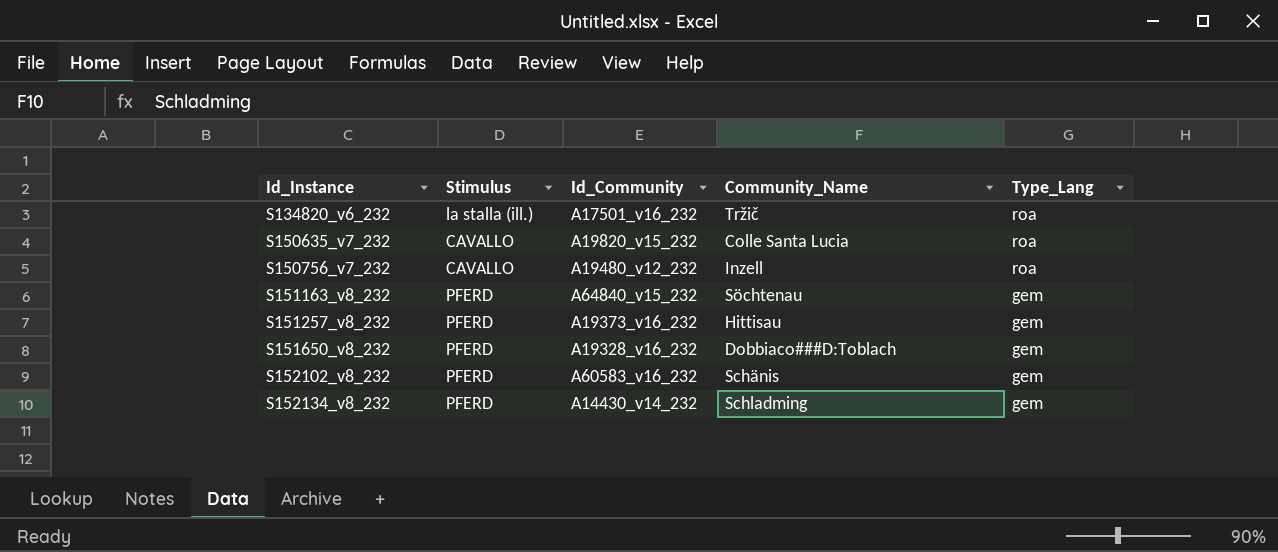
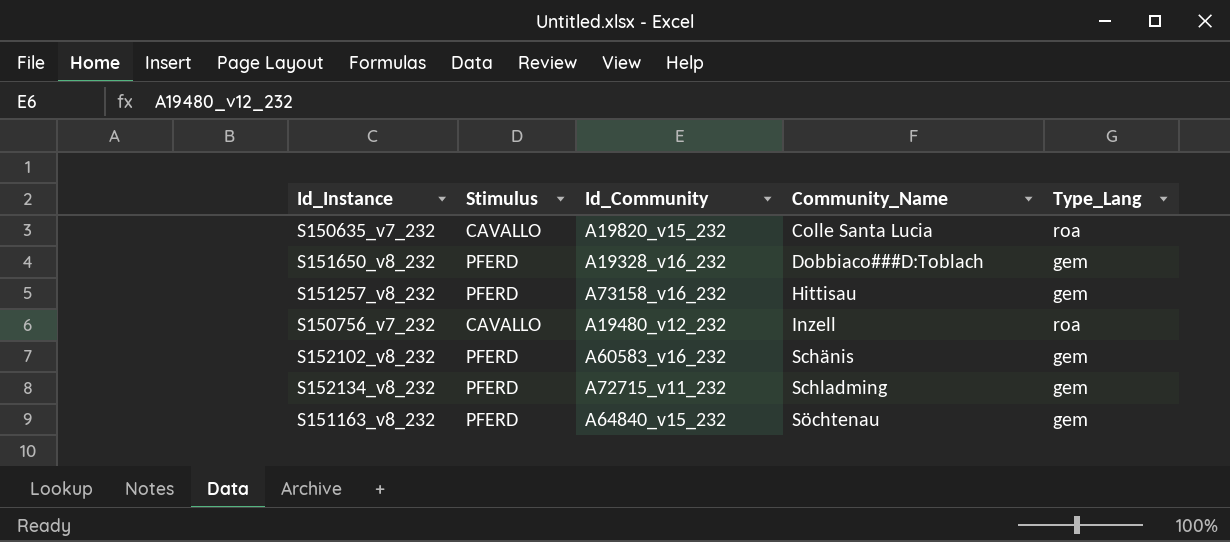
row order: Id_Instance ascending -> Community_Name ascending
row S134820_v6_232: la stalla (ill.) | A17501_v16_232 | Tržič | roa -> none
S151257_v8_232 | Id_Community: A19373_v16_232 -> A73158_v16_232
S152134_v8_232 | Id_Community: A14430_v14_232 -> A72715_v11_232

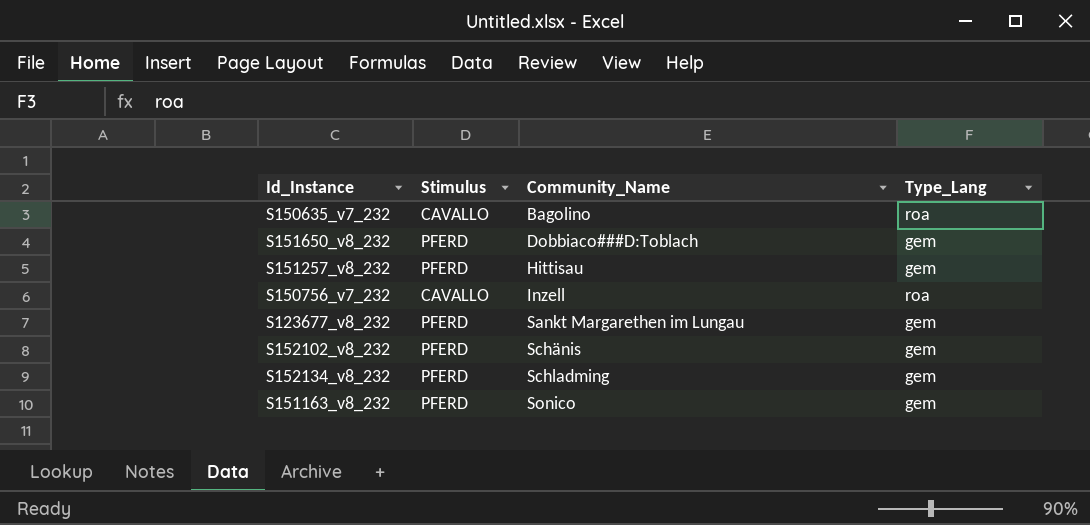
column Id_Community | position: 3 -> none
S150635_v7_232 | Community_Name: Colle Santa Lucia -> Bagolino
row S123677_v8_232: none -> PFERD | Sankt Margarethen im Lungau | gem
S151163_v8_232 | Community_Name: Söchtenau -> Sonico

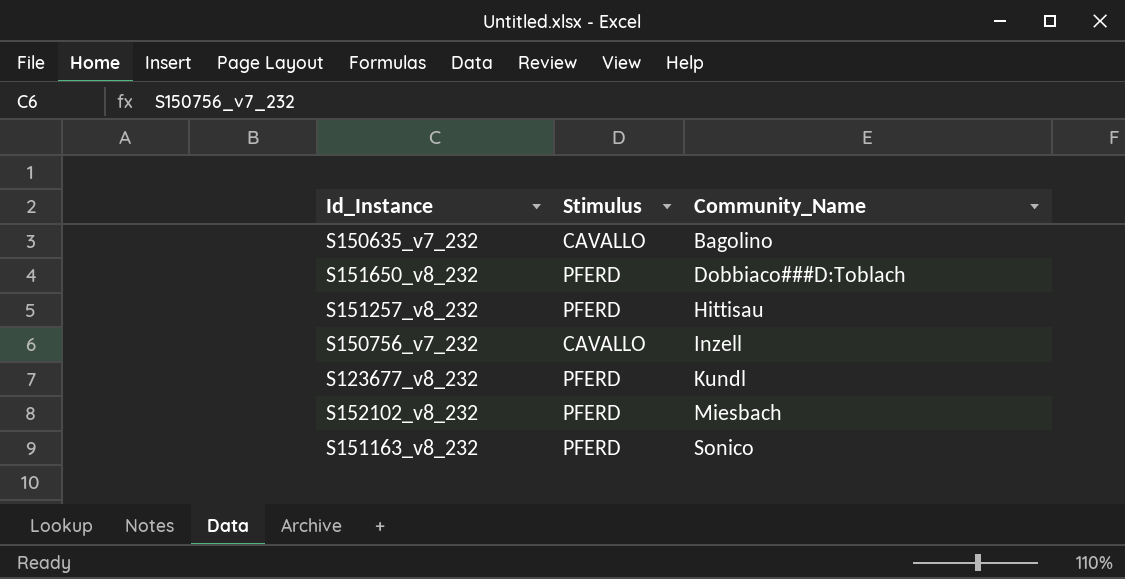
column Type_Lang | position: 4 -> none
row S152134_v8_232: PFERD | Schladming | gem -> none
S123677_v8_232 | Community_Name: Sankt Margarethen im Lungau -> Kundl
S152102_v8_232 | Community_Name: Schänis -> Miesbach

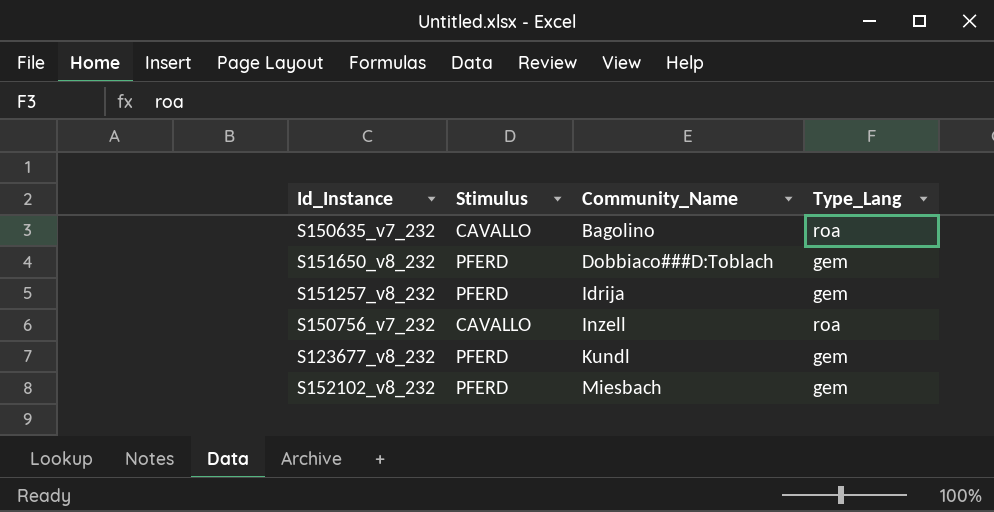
column Type_Lang | position: none -> 4
row S151163_v8_232: PFERD | Sonico -> none
S151257_v8_232 | Community_Name: Hittisau -> Idrija

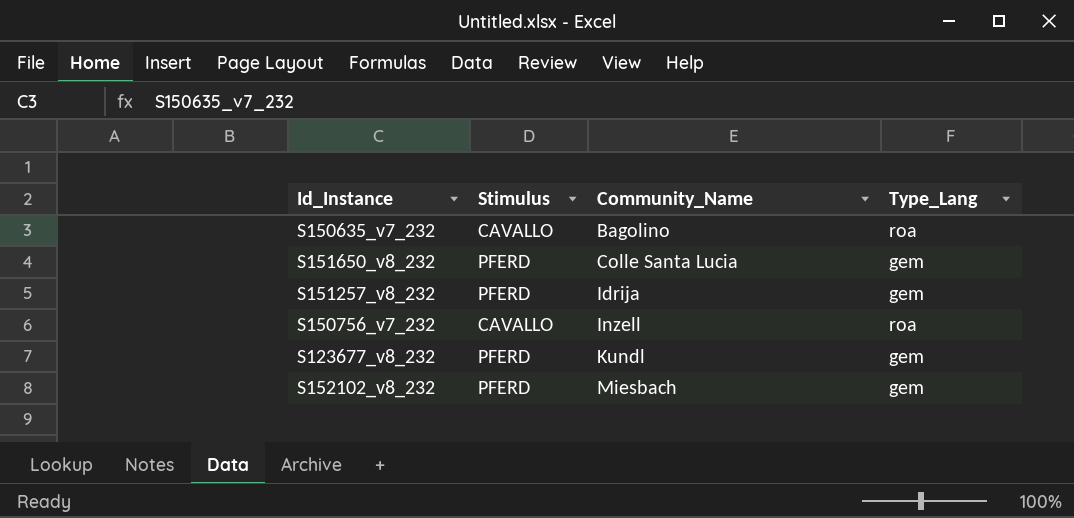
S151650_v8_232 | Community_Name: Dobbiaco###D:Toblach -> Colle Santa Lucia

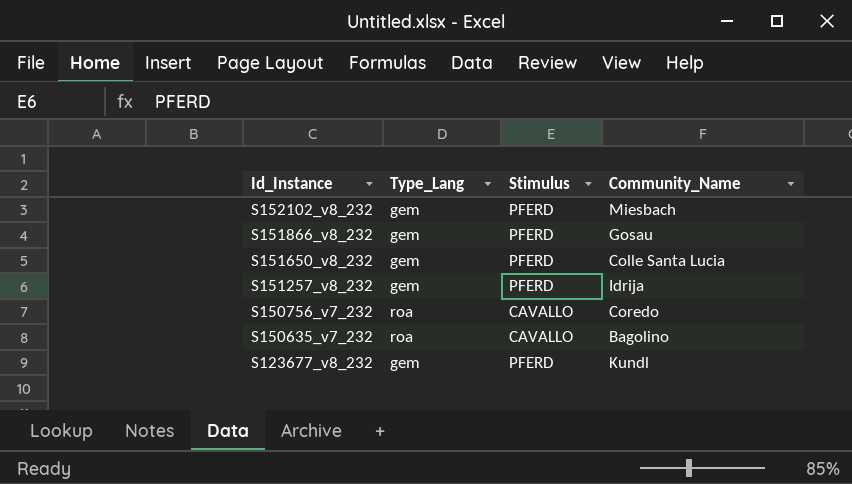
row order: Community_Name ascending -> Id_Instance descending
column Type_Lang | position: 4 -> 2
row S151866_v8_232: none -> gem | PFERD | Gosau
S150756_v7_232 | Community_Name: Inzell -> Coredo

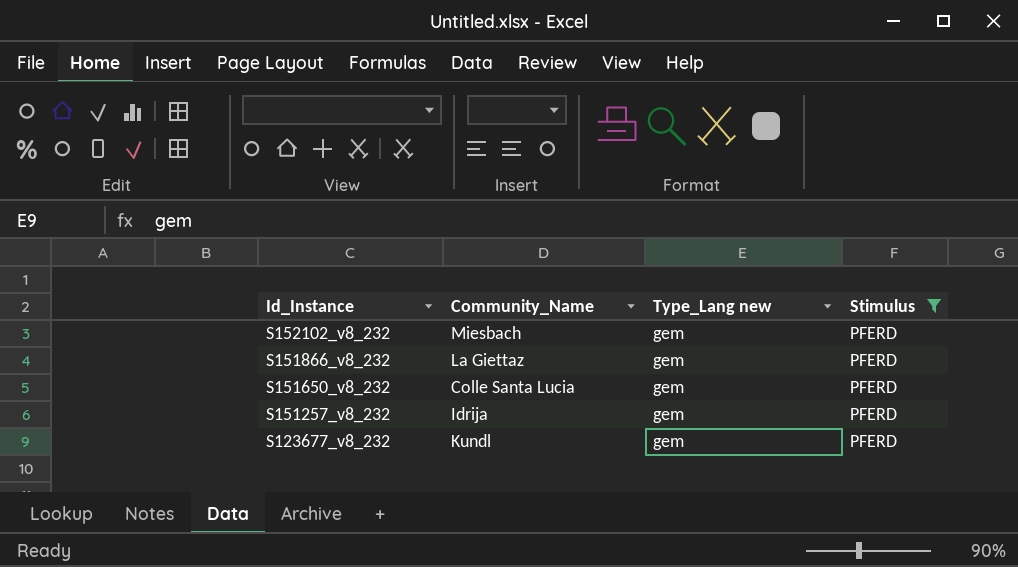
filter: none -> Stimulus = PFERD
column Community_Name | position: 4 -> 2
column name: Type_Lang -> Type_Lang new
S151866_v8_232 | Community_Name: Gosau -> La Giettaz

